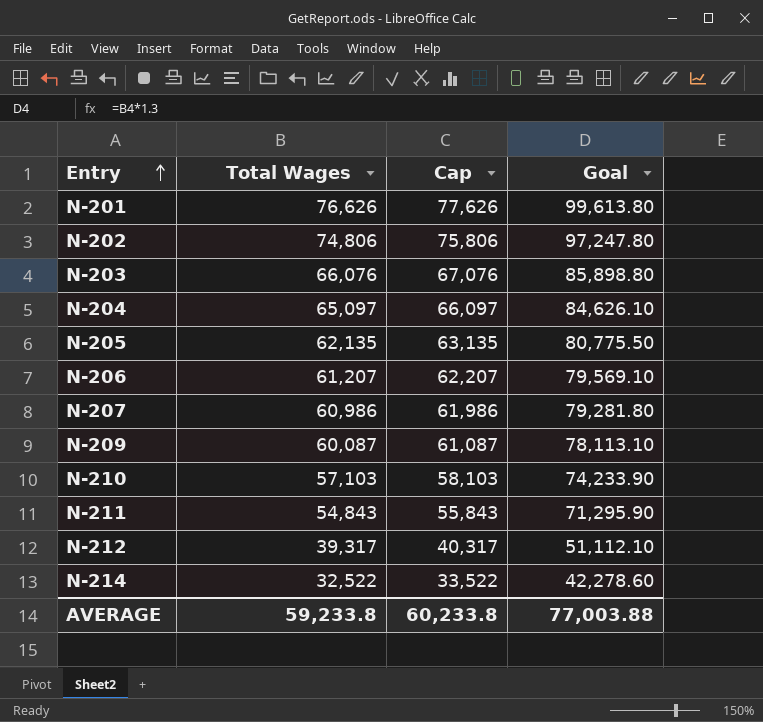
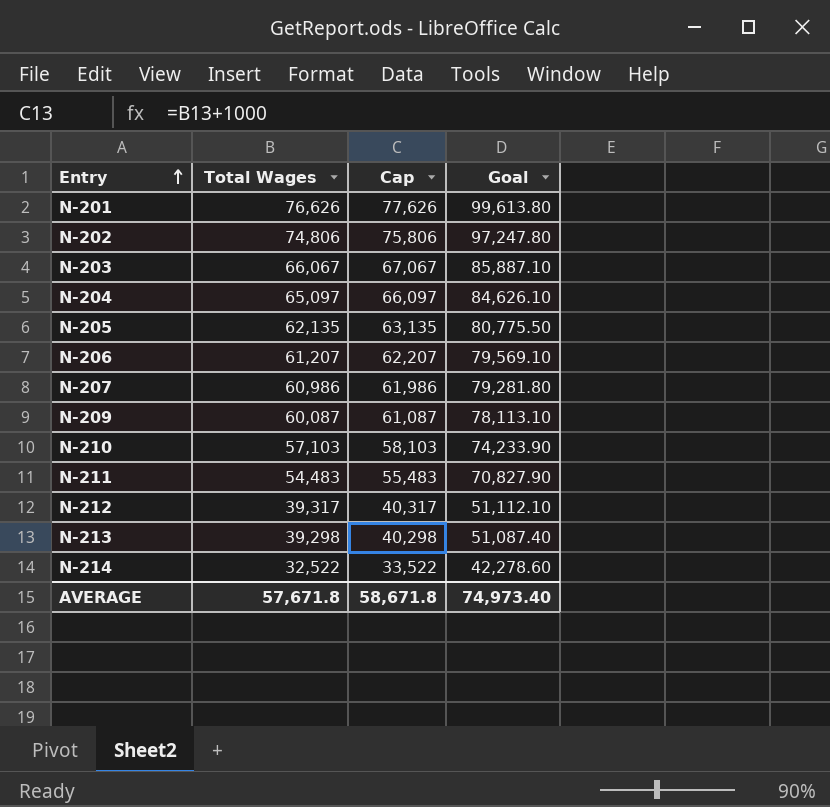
N-203 | Total Wages: 66,076 -> 66,067
N-203 | Cap: 67,076 -> 67,067
N-203 | Goal: 85,898.80 -> 85,887.10
N-211 | Total Wages: 54,843 -> 54,483
N-211 | Cap: 55,843 -> 55,483
N-211 | Goal: 71,295.90 -> 70,827.90
row N-213: none -> 39,298 | 40,298 | 51,087.40
AVERAGE | Total Wages: 59,233.8 -> 57,671.8
AVERAGE | Cap: 60,233.8 -> 58,671.8
AVERAGE | Goal: 77,003.88 -> 74,973.40

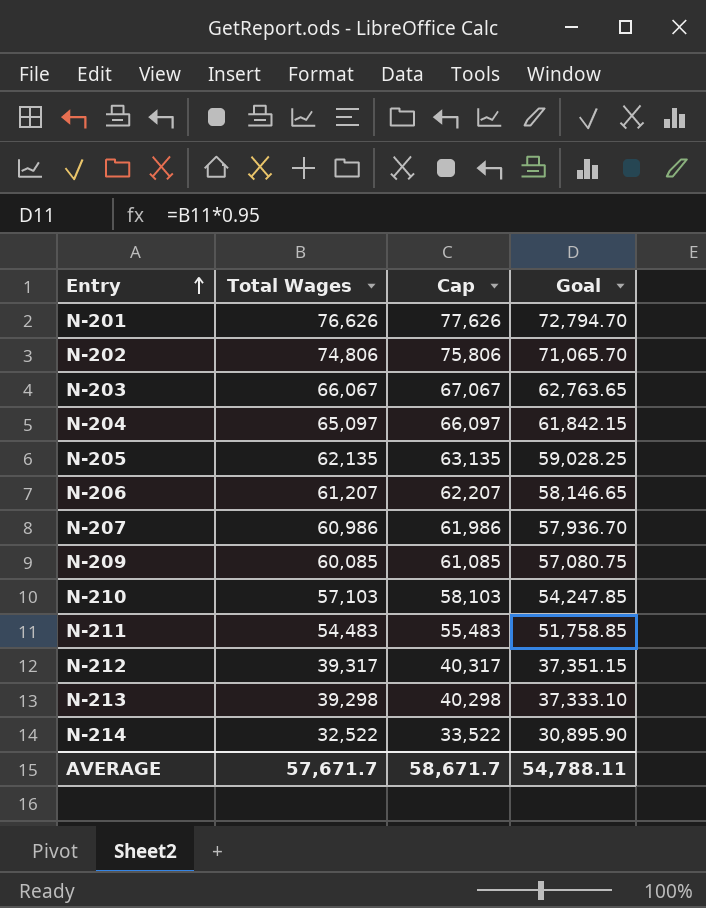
column Goal | formula: [Total Wages] * 1.3 -> [Total Wages] * 0.95
N-209 | Total Wages: 60,087 -> 60,085
N-209 | Cap: 61,087 -> 61,085
AVERAGE | Total Wages: 57,671.8 -> 57,671.7
AVERAGE | Cap: 58,671.8 -> 58,671.7
AVERAGE | Goal: 74,973.40 -> 54,788.11

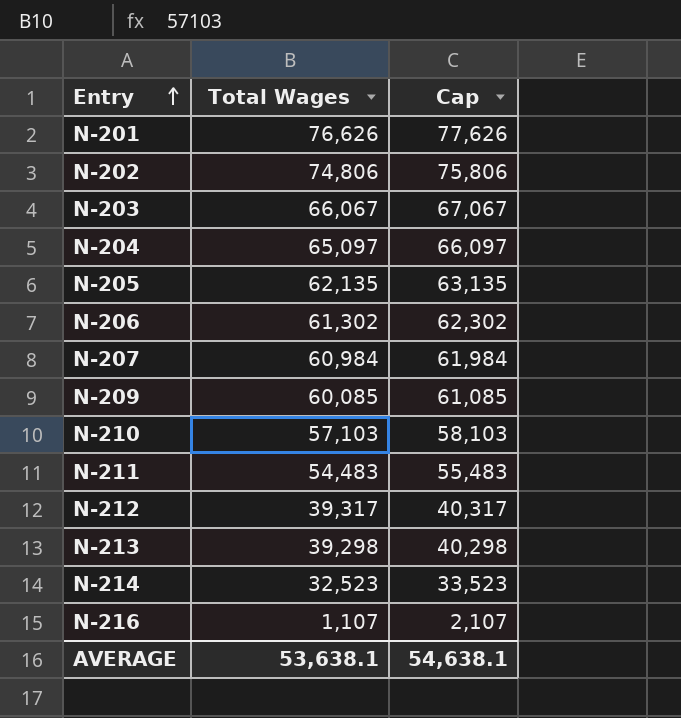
column Goal | formula: [Total Wages] * 0.95 -> none
N-206 | Total Wages: 61,207 -> 61,302
N-206 | Cap: 62,207 -> 62,302
N-207 | Total Wages: 60,986 -> 60,984
N-207 | Cap: 61,986 -> 61,984
N-214 | Total Wages: 32,522 -> 32,523
N-214 | Cap: 33,522 -> 33,523
row N-216: none -> 1,107 | 2,107
AVERAGE | Total Wages: 57,671.7 -> 53,638.1
AVERAGE | Cap: 58,671.7 -> 54,638.1

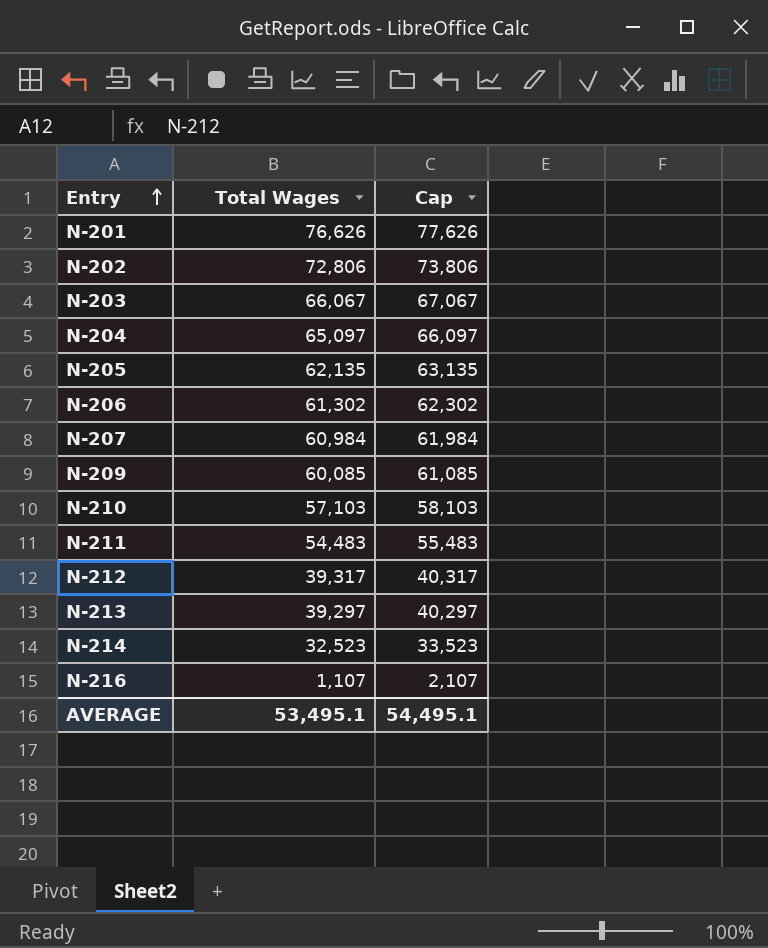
N-202 | Total Wages: 74,806 -> 72,806
N-202 | Cap: 75,806 -> 73,806
N-213 | Total Wages: 39,298 -> 39,297
N-213 | Cap: 40,298 -> 40,297
AVERAGE | Total Wages: 53,638.1 -> 53,495.1
AVERAGE | Cap: 54,638.1 -> 54,495.1

